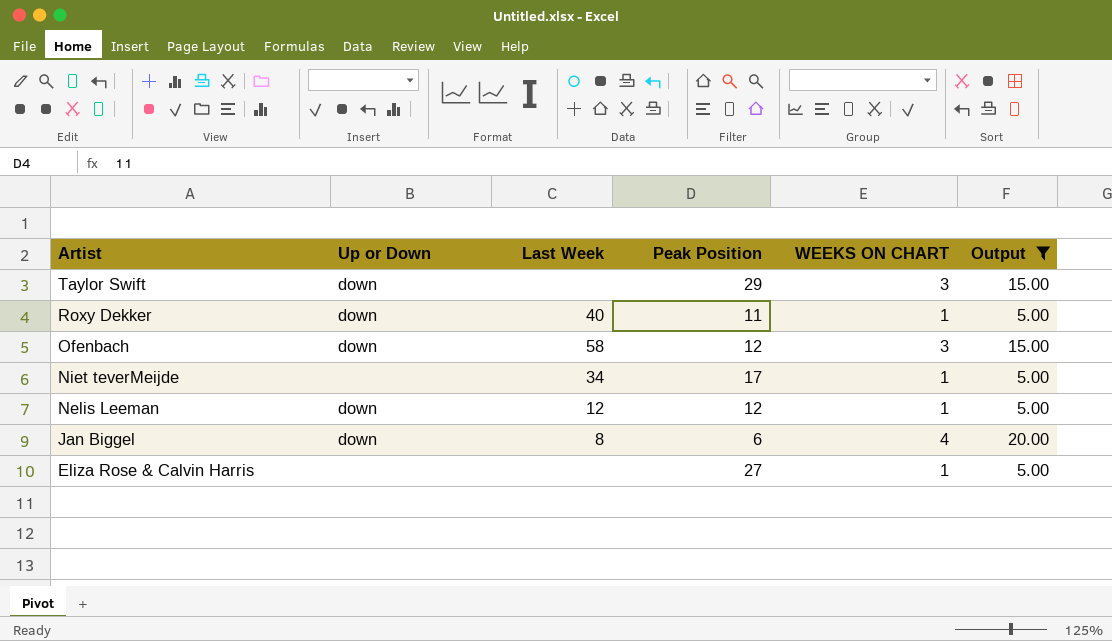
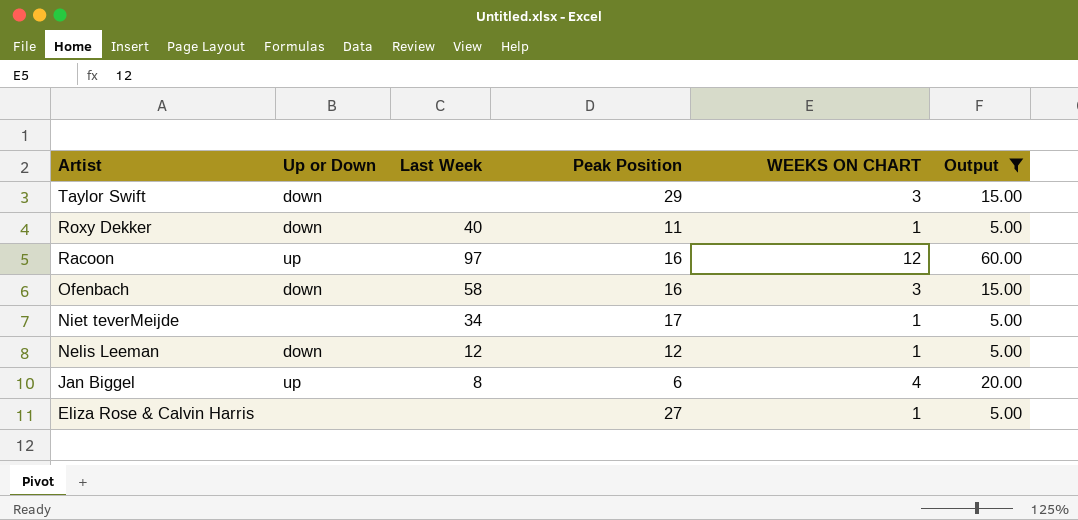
row Racoon: none -> up | 97 | 16 | 12 | 60.00
Ofenbach | Peak Position: 12 -> 16
Jan Biggel | Up or Down: down -> up

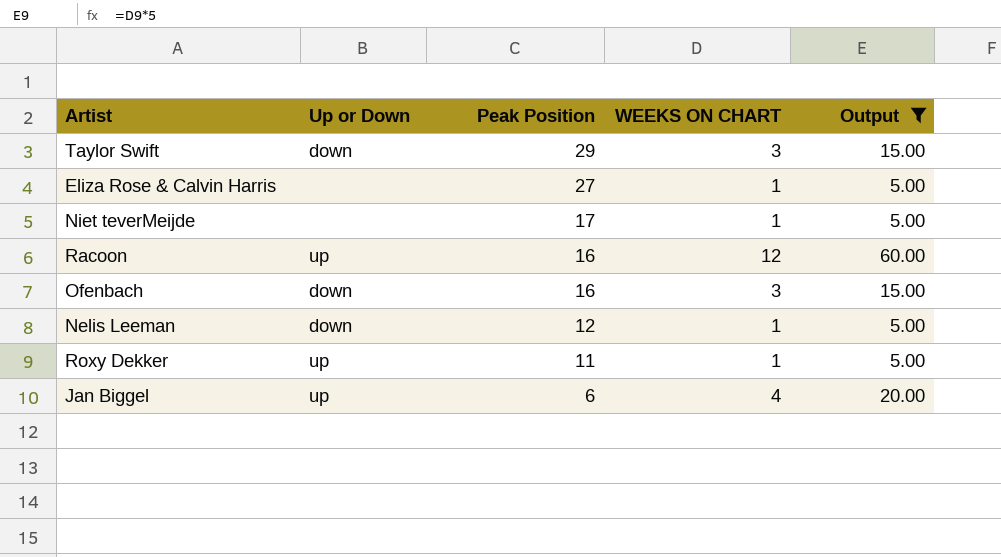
row order: Artist descending -> Peak Position descending
column Last Week | position: 3 -> none
Roxy Dekker | Up or Down: down -> up

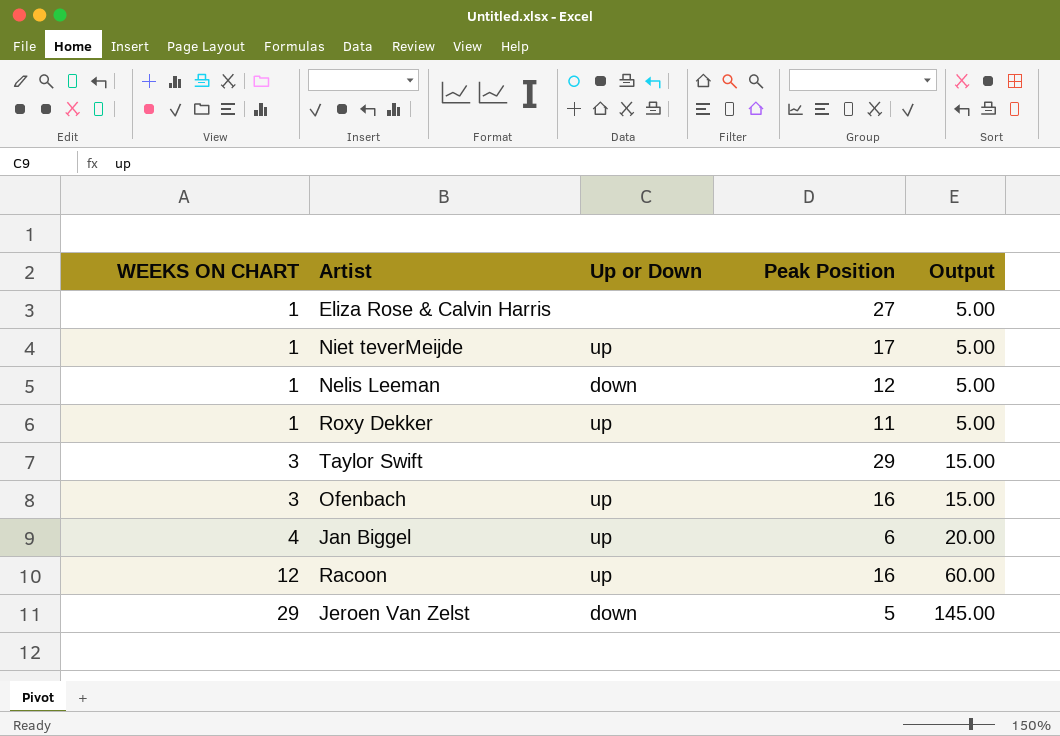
filter: Output != 145.00 -> none
row order: Peak Position descending -> WEEKS ON CHART ascending
column WEEKS ON CHART | position: 4 -> 1
Niet teverMeijde | Up or Down: none -> up
Taylor Swift | Up or Down: down -> none
Ofenbach | Up or Down: down -> up

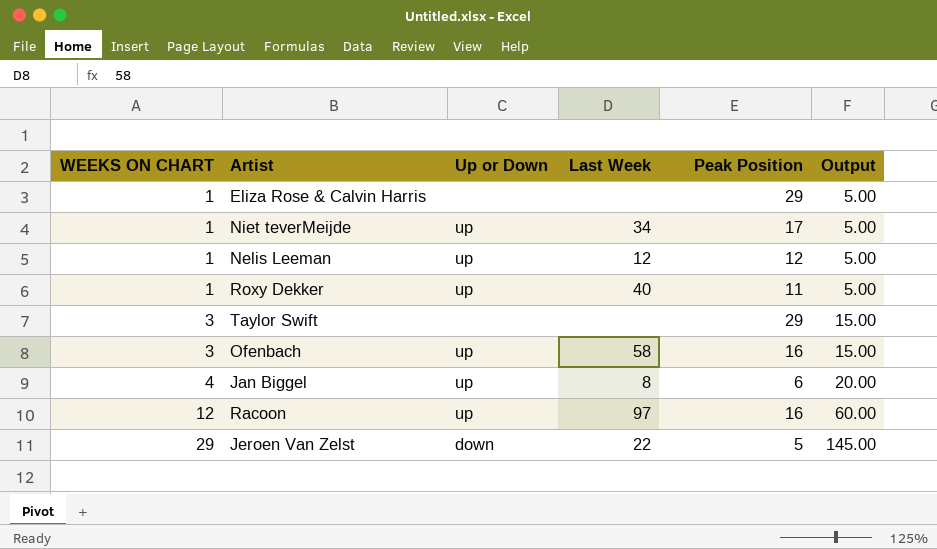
column Last Week | position: none -> 4
Eliza Rose & Calvin Harris | Peak Position: 27 -> 29
Nelis Leeman | Up or Down: down -> up

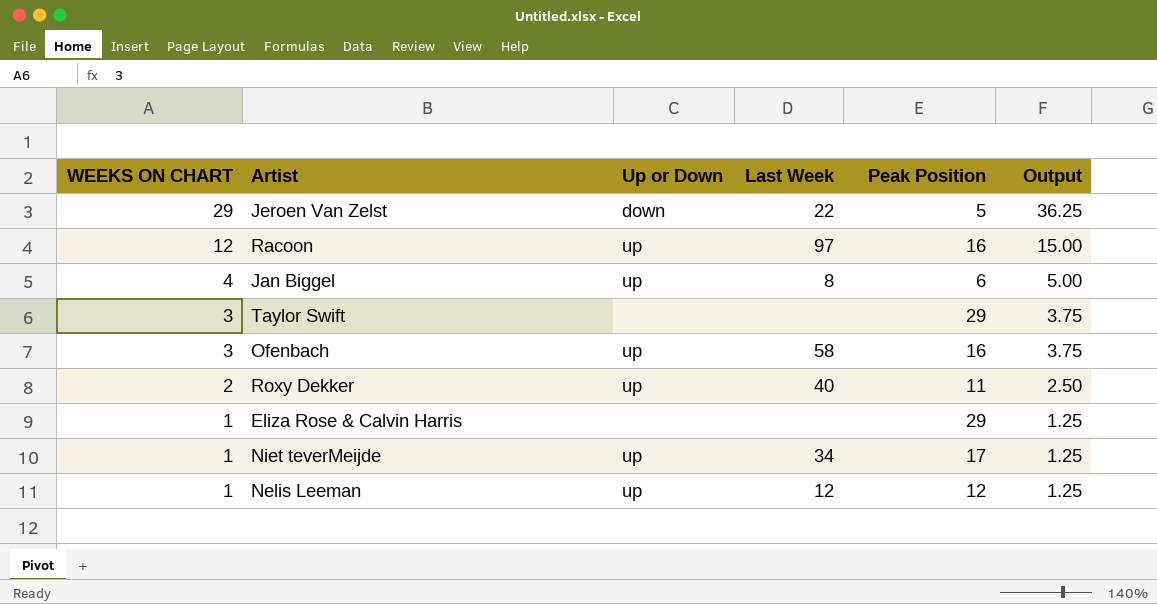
row order: WEEKS ON CHART ascending -> WEEKS ON CHART descending
column Output | formula: [WEEKS ON CHART] * 5 -> [WEEKS ON CHART] * 1.25
Roxy Dekker | WEEKS ON CHART: 1 -> 2

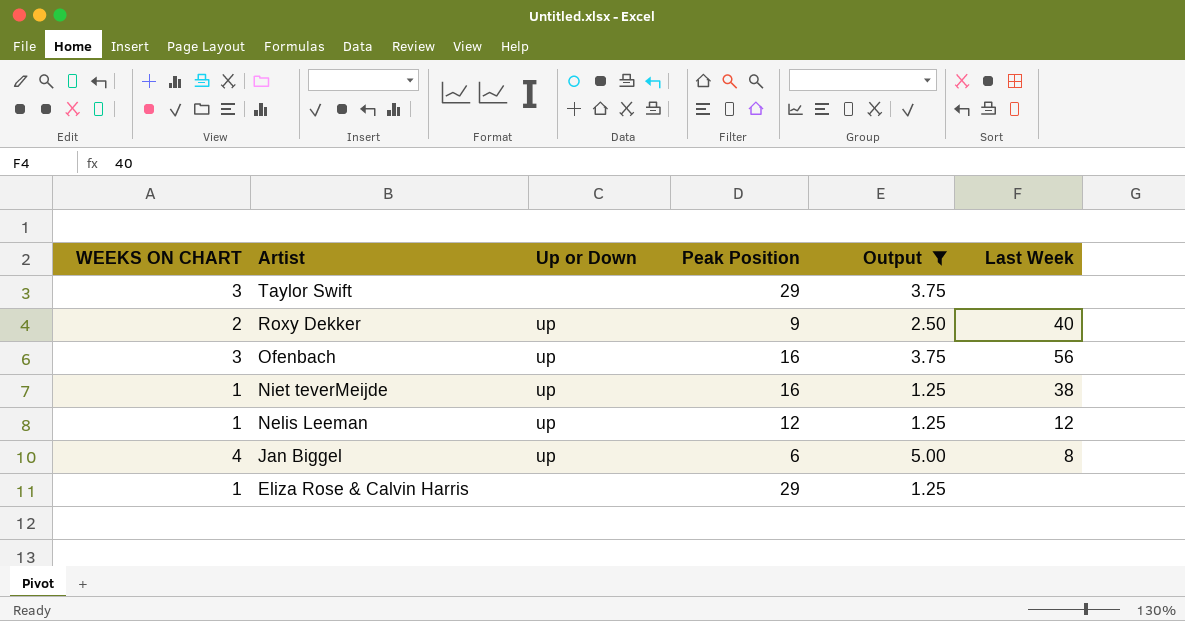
filter: none -> Output <= 5.00
row order: WEEKS ON CHART descending -> Artist descending
column Last Week | position: 4 -> 6
Roxy Dekker | Peak Position: 11 -> 9
Ofenbach | Last Week: 58 -> 56
Niet teverMeijde | Peak Position: 17 -> 16
Niet teverMeijde | Last Week: 34 -> 38

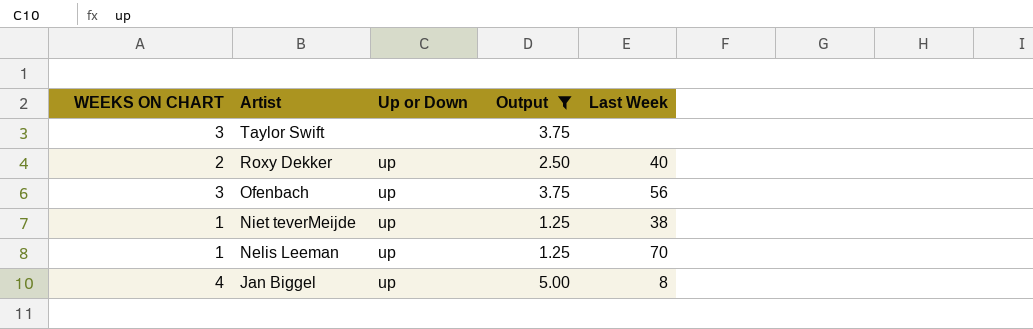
column Peak Position | position: 4 -> none
row Eliza Rose & Calvin Harris: 1 | none | 29 | 1.25 | none -> none
Nelis Leeman | Last Week: 12 -> 70

